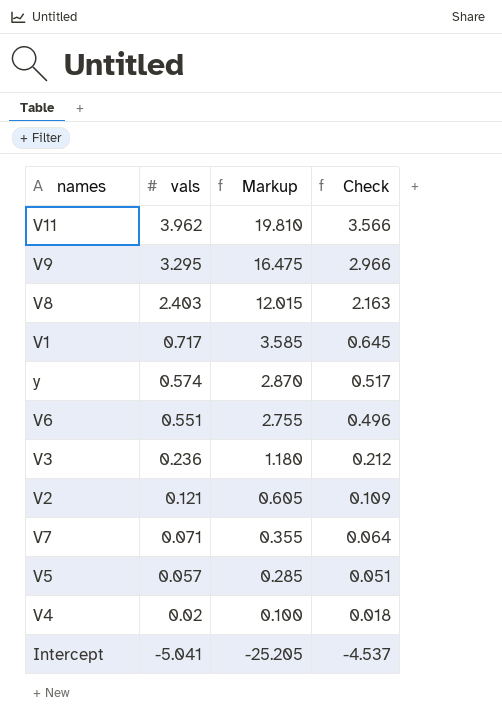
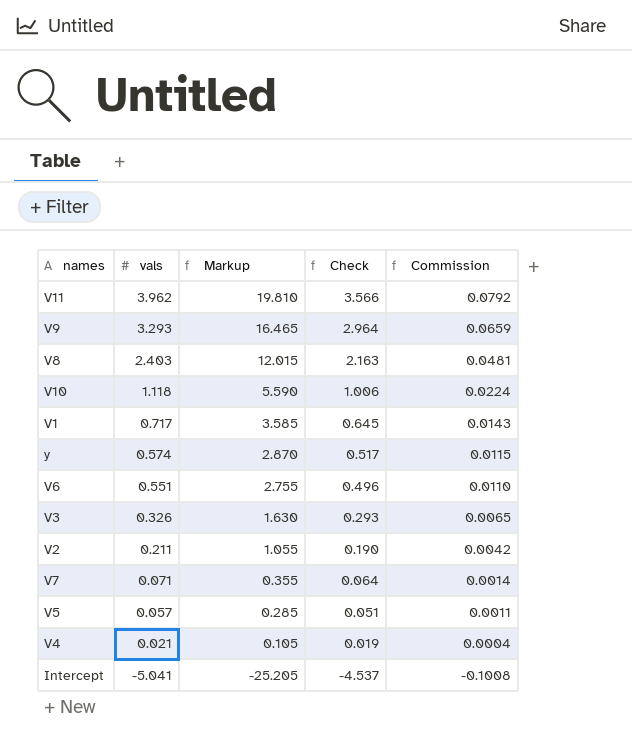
column Commission | formula: none -> [vals] * 0.02
V9 | vals: 3.295 -> 3.293
V9 | Markup: 16.475 -> 16.465
V9 | Check: 2.966 -> 2.964
row V10: none -> 1.118 | 5.590 | 1.006 | 0.0224
V3 | vals: 0.236 -> 0.326
V3 | Markup: 1.180 -> 1.630
V3 | Check: 0.212 -> 0.293
V2 | vals: 0.121 -> 0.211
V2 | Markup: 0.605 -> 1.055
V2 | Check: 0.109 -> 0.190
V4 | vals: 0.02 -> 0.021
V4 | Markup: 0.100 -> 0.105
V4 | Check: 0.018 -> 0.019

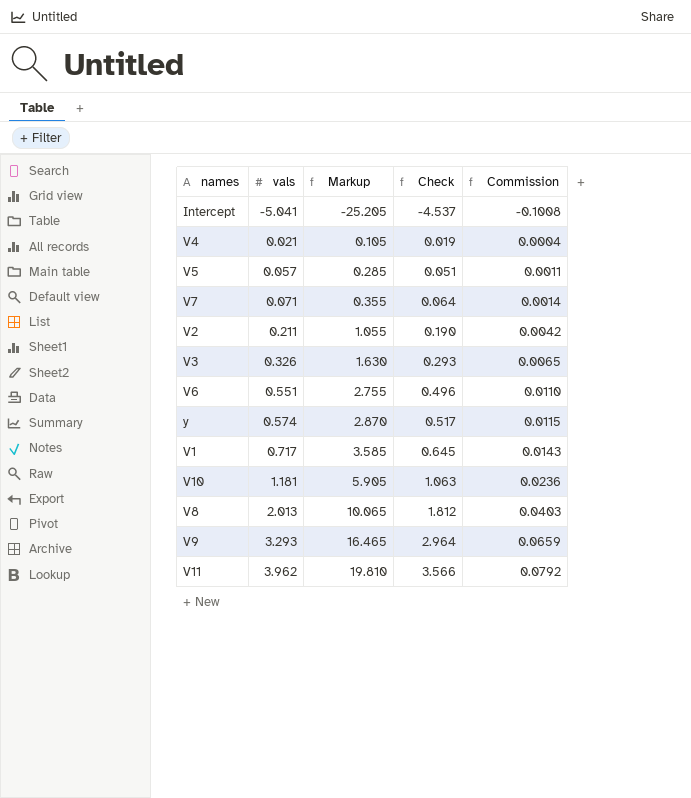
row order: vals descending -> vals ascending
V10 | vals: 1.118 -> 1.181
V10 | Markup: 5.590 -> 5.905
V10 | Check: 1.006 -> 1.063
V10 | Commission: 0.0224 -> 0.0236
V8 | vals: 2.403 -> 2.013
V8 | Markup: 12.015 -> 10.065
V8 | Check: 2.163 -> 1.812
V8 | Commission: 0.0481 -> 0.0403

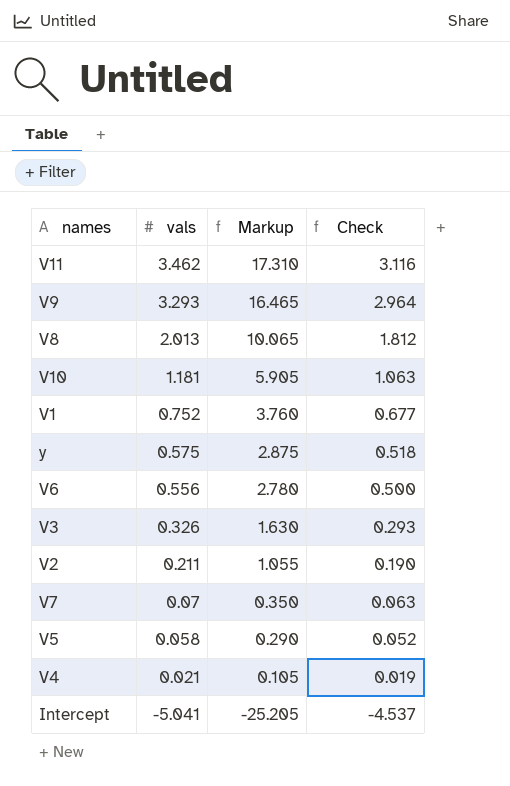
row order: vals ascending -> vals descending
column Commission | formula: [vals] * 0.02 -> none
V11 | vals: 3.962 -> 3.462
V11 | Markup: 19.810 -> 17.310
V11 | Check: 3.566 -> 3.116
V1 | vals: 0.717 -> 0.752
V1 | Markup: 3.585 -> 3.760
V1 | Check: 0.645 -> 0.677
y | vals: 0.574 -> 0.575
y | Markup: 2.870 -> 2.875
y | Check: 0.517 -> 0.518
V6 | vals: 0.551 -> 0.556
V6 | Markup: 2.755 -> 2.780
V6 | Check: 0.496 -> 0.500
V7 | vals: 0.071 -> 0.07
V7 | Markup: 0.355 -> 0.350
V7 | Check: 0.064 -> 0.063
V5 | vals: 0.057 -> 0.058
V5 | Markup: 0.285 -> 0.290
V5 | Check: 0.051 -> 0.052

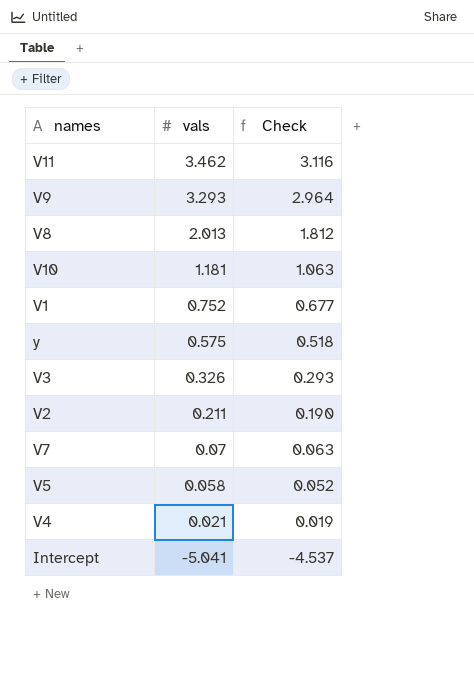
column Markup | formula: [vals] * 5 -> none
row V6: 0.556 | 2.780 | 0.500 -> none

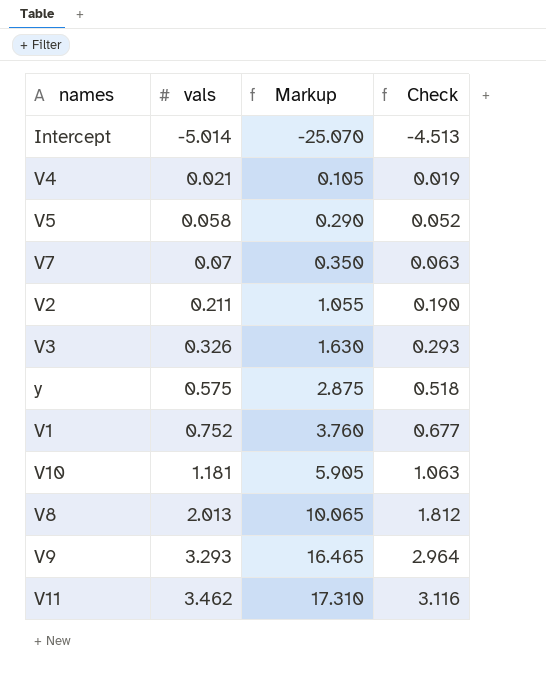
row order: vals descending -> vals ascending
column Markup | formula: none -> [vals] * 5
Intercept | vals: -5.041 -> -5.014
Intercept | Check: -4.537 -> -4.513

